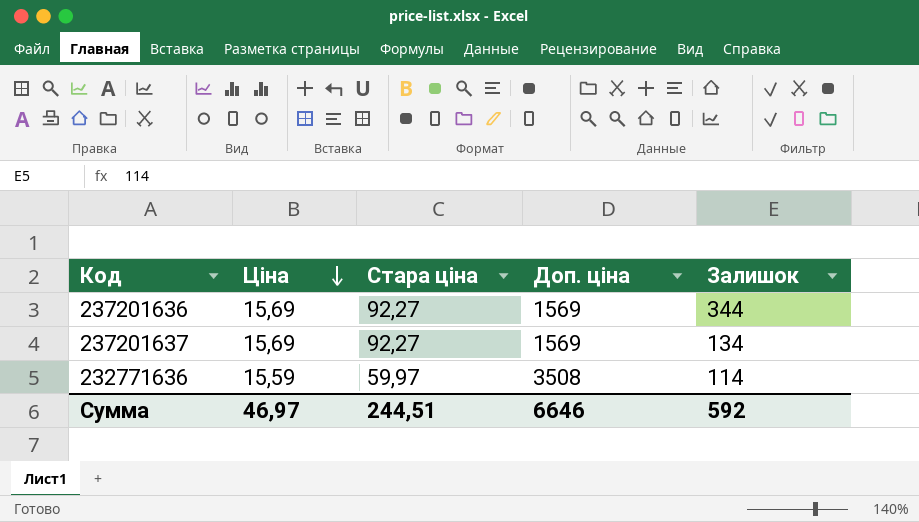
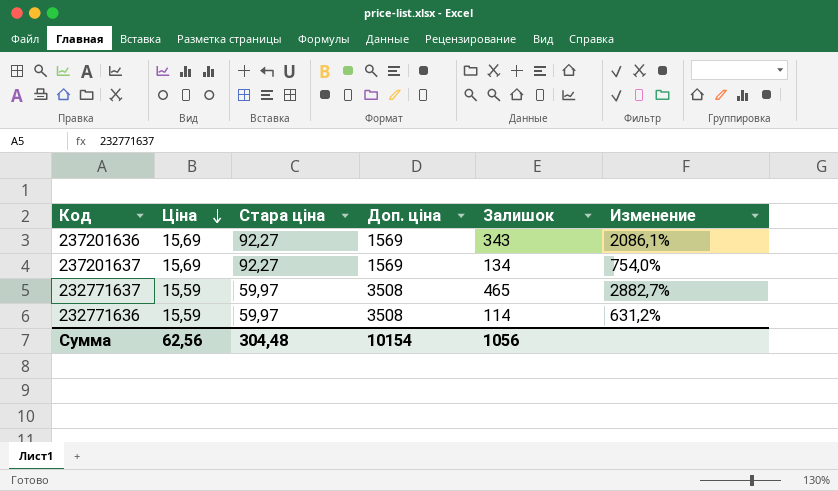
column Изменение | formula: none -> ([Залишок] - [Ціна]) / [Ціна]
237201636 | Залишок: 344 -> 343
row 232771637: none -> 15,59 | 59,97 | 3508 | 465 | 2882,7%
Сумма | Ціна: 46,97 -> 62,56
Сумма | Стара ціна: 244,51 -> 304,48
Сумма | Доп. ціна: 6646 -> 10154
Сумма | Залишок: 592 -> 1056

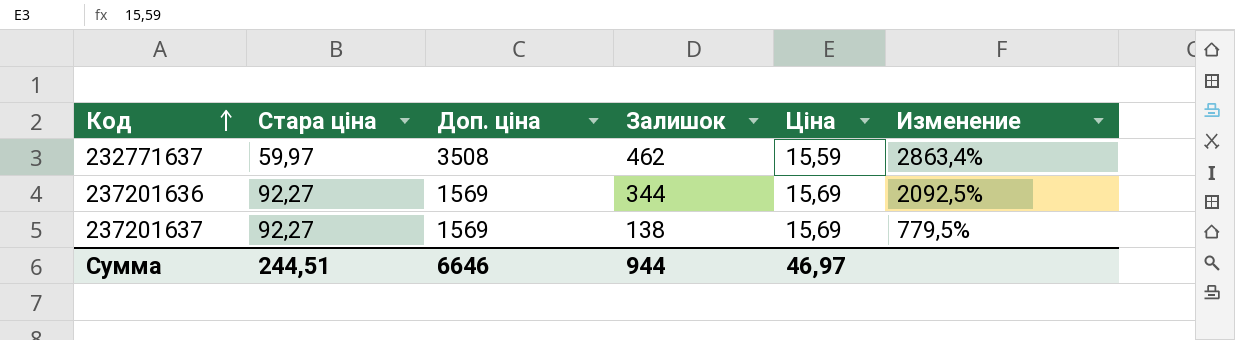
row order: Ціна descending -> Код ascending
column Ціна | position: 2 -> 5
row 232771636: 15,59 | 59,97 | 3508 | 114 | 631,2% -> none
232771637 | Залишок: 465 -> 462
232771637 | Изменение: 2882,7% -> 2863,4%
237201636 | Залишок: 343 -> 344
237201636 | Изменение: 2086,1% -> 2092,5%
237201637 | Залишок: 134 -> 138
237201637 | Изменение: 754,0% -> 779,5%
Сумма | Стара ціна: 304,48 -> 244,51
Сумма | Доп. ціна: 10154 -> 6646
Сумма | Залишок: 1056 -> 944
Сумма | Ціна: 62,56 -> 46,97

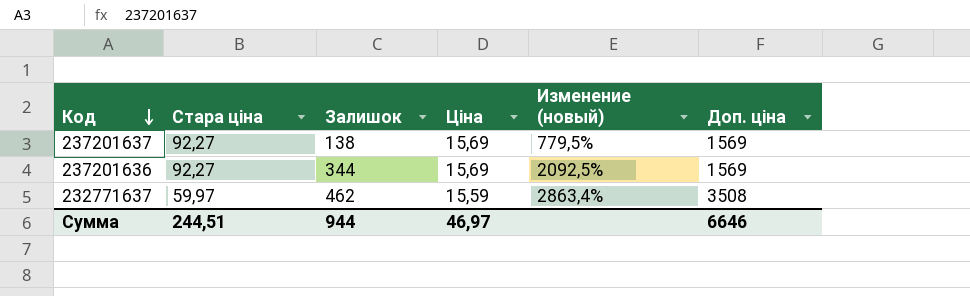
row order: Код ascending -> Код descending
column name: Изменение -> Изменение (новый)
column Доп. ціна | position: 3 -> 6

